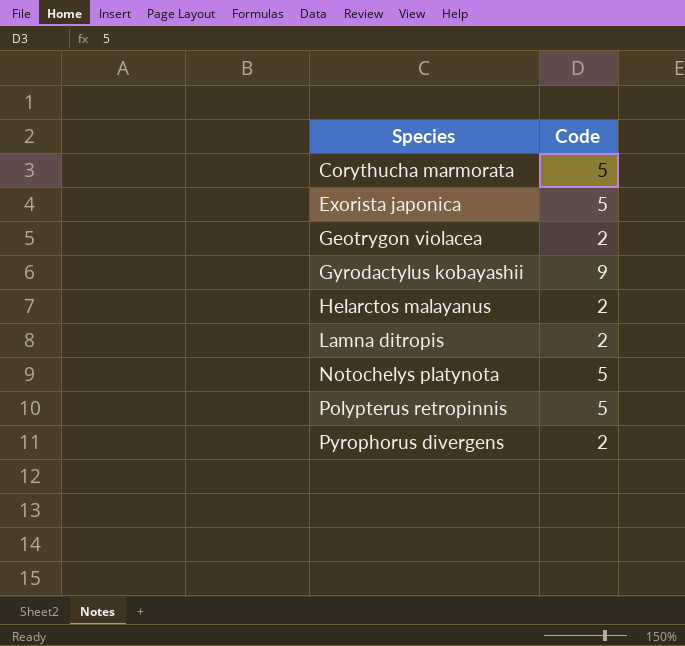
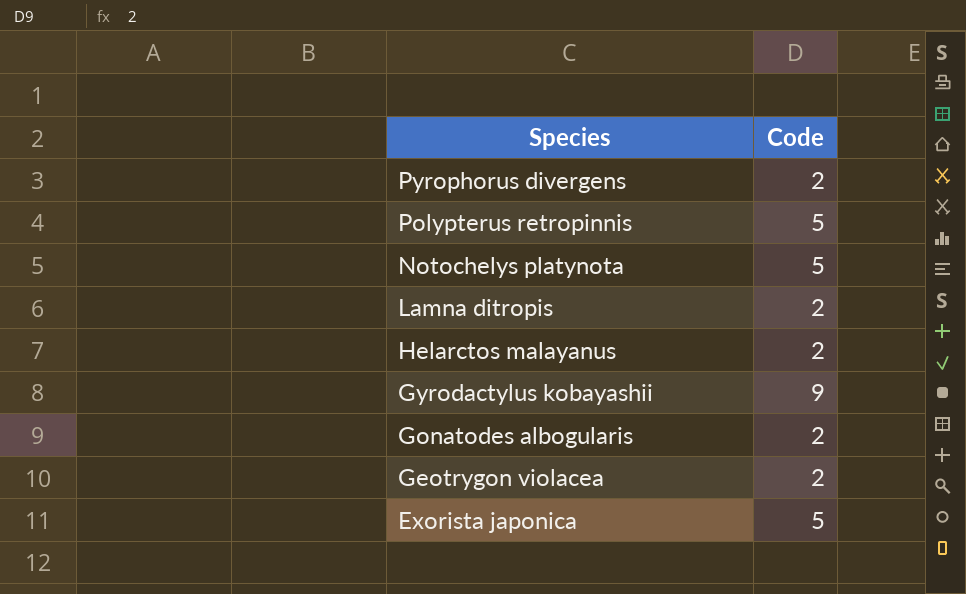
row order: Species ascending -> Species descending
row Corythucha marmorata: 5 -> none
row Gonatodes albogularis: none -> 2

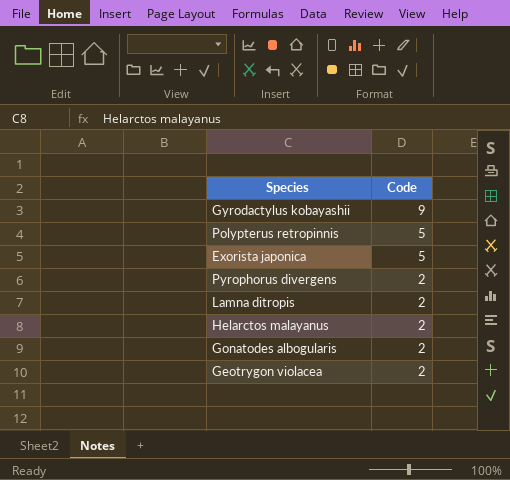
row order: Species descending -> Code descending
row Notochelys platynota: 5 -> none

